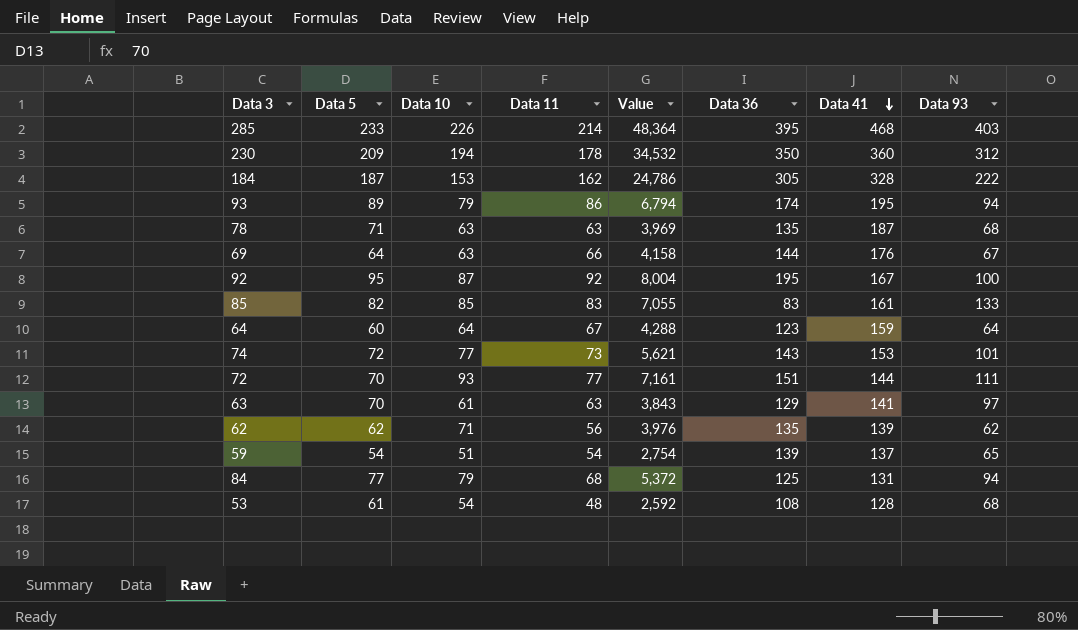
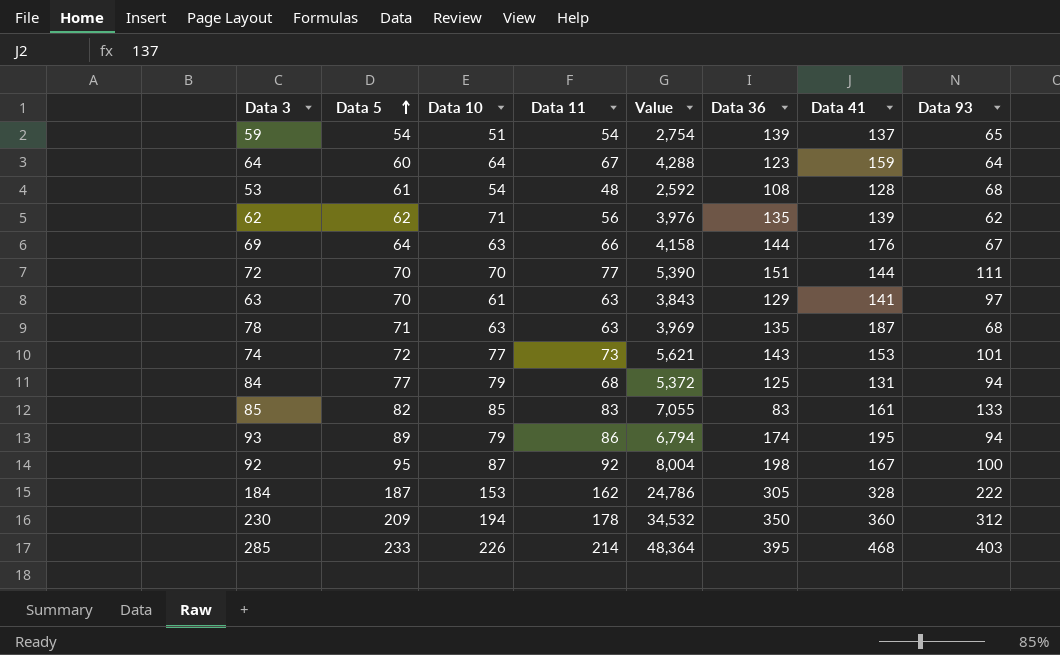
row order: Data 41 descending -> Data 5 ascending
72 | Data 10: 93 -> 70
72 | Value: 7,161 -> 5,390
92 | Data 36: 195 -> 198

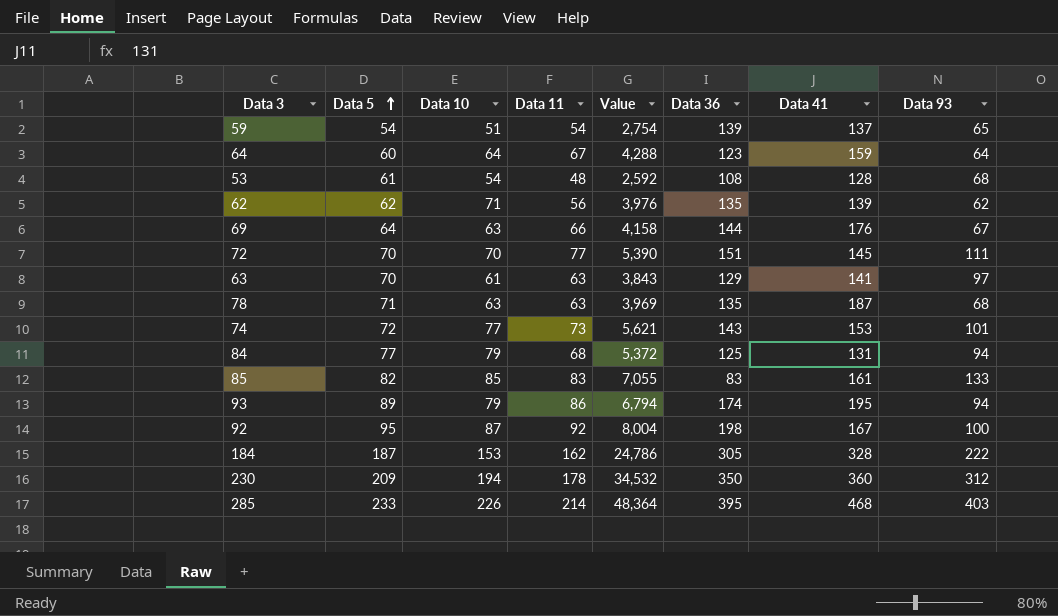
72 | Data 41: 144 -> 145

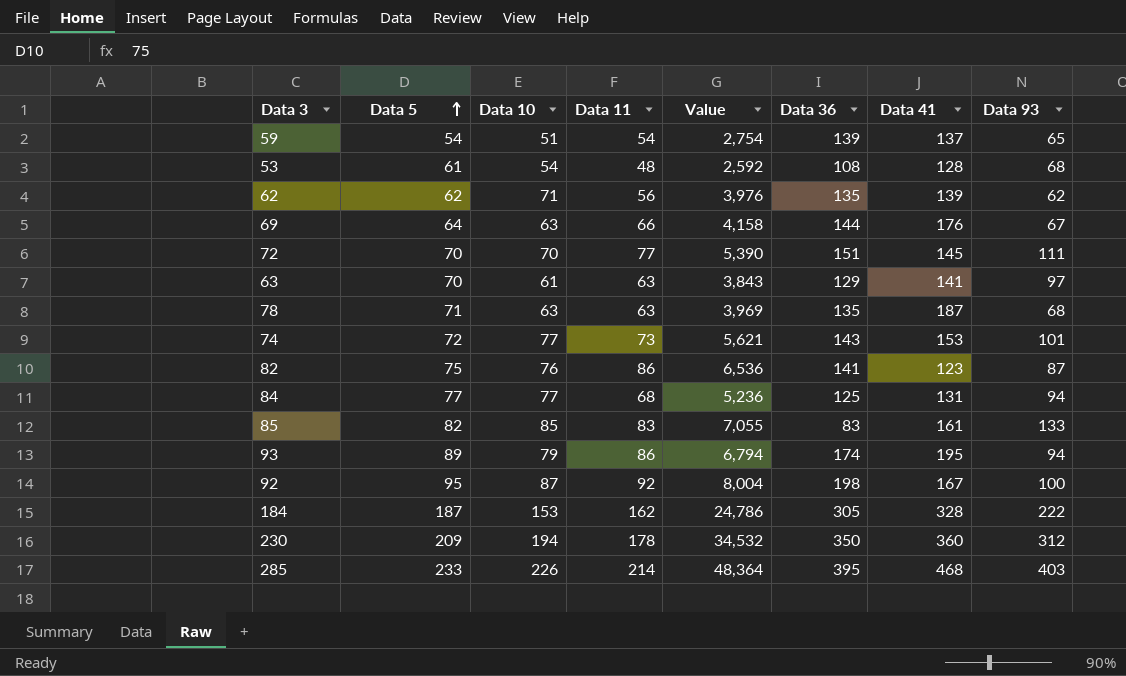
row 64: 60 | 64 | 67 | 4,288 | 123 | 159 | 64 -> none
row 82: none -> 75 | 76 | 86 | 6,536 | 141 | 123 | 87
84 | Data 10: 79 -> 77
84 | Value: 5,372 -> 5,236

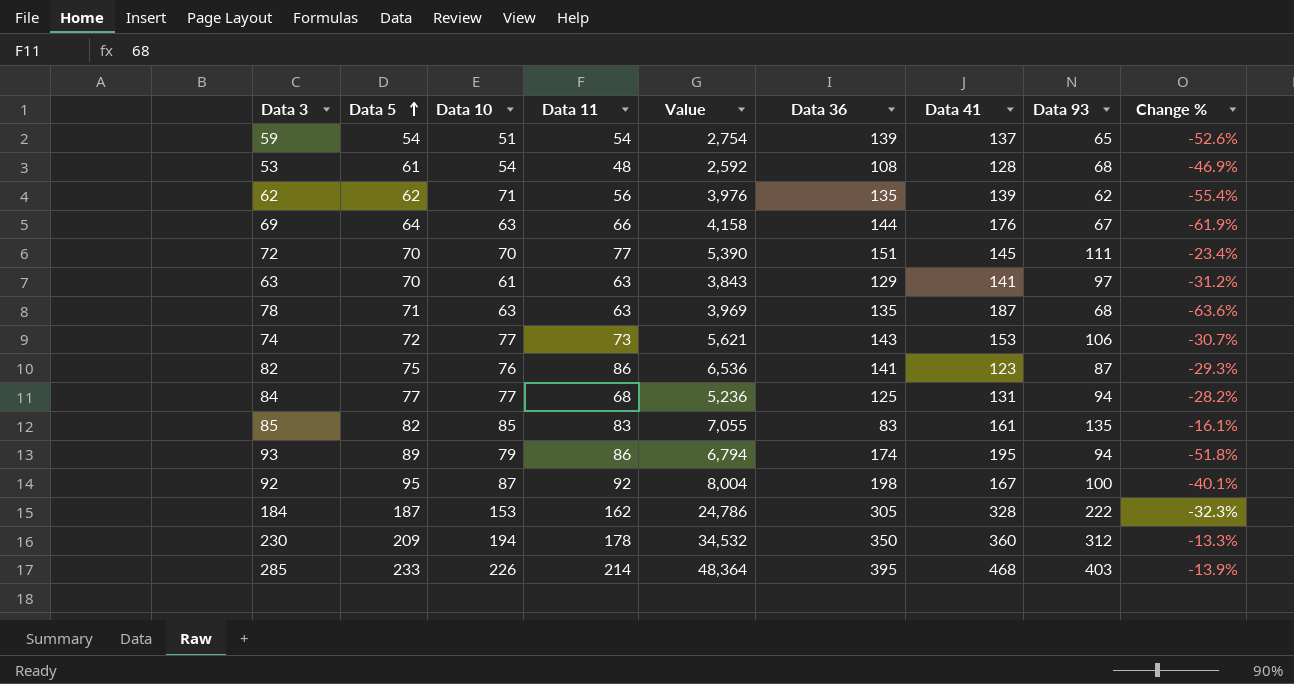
column Change % | formula: none -> ([Data 93] - [Data 41]) / [Data 41]
74 | Data 93: 101 -> 106
85 | Data 93: 133 -> 135

